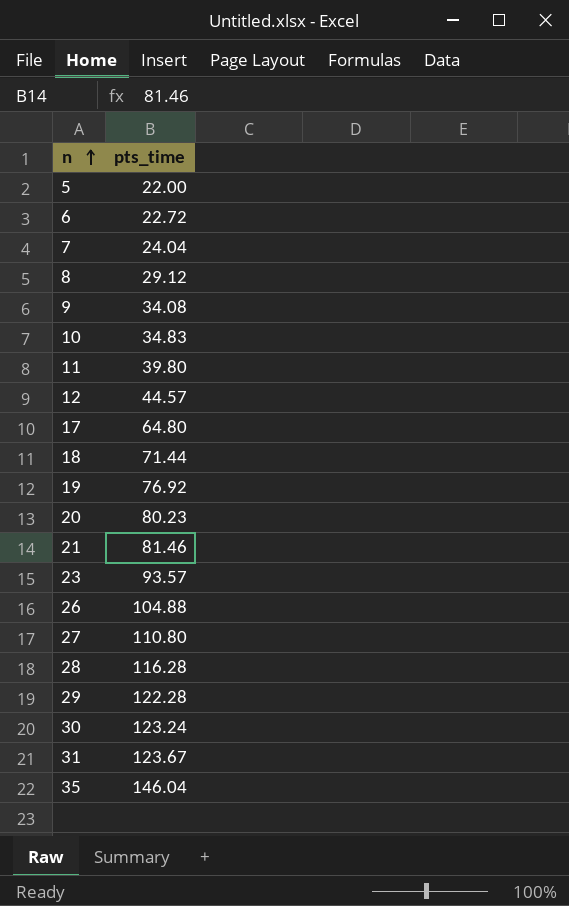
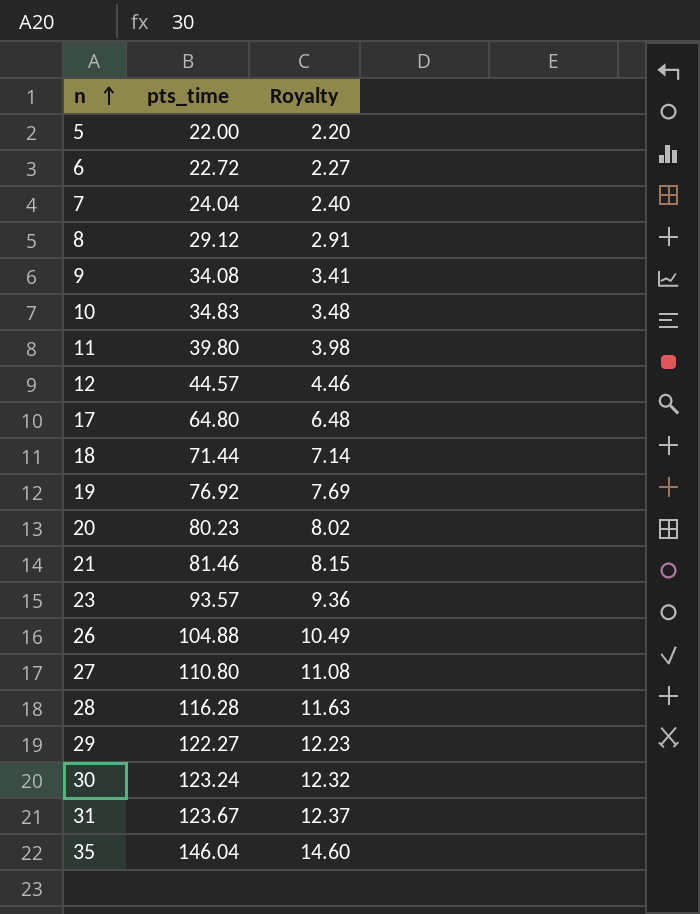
column Royalty | formula: none -> [pts_time] * 0.1
29 | pts_time: 122.28 -> 122.27

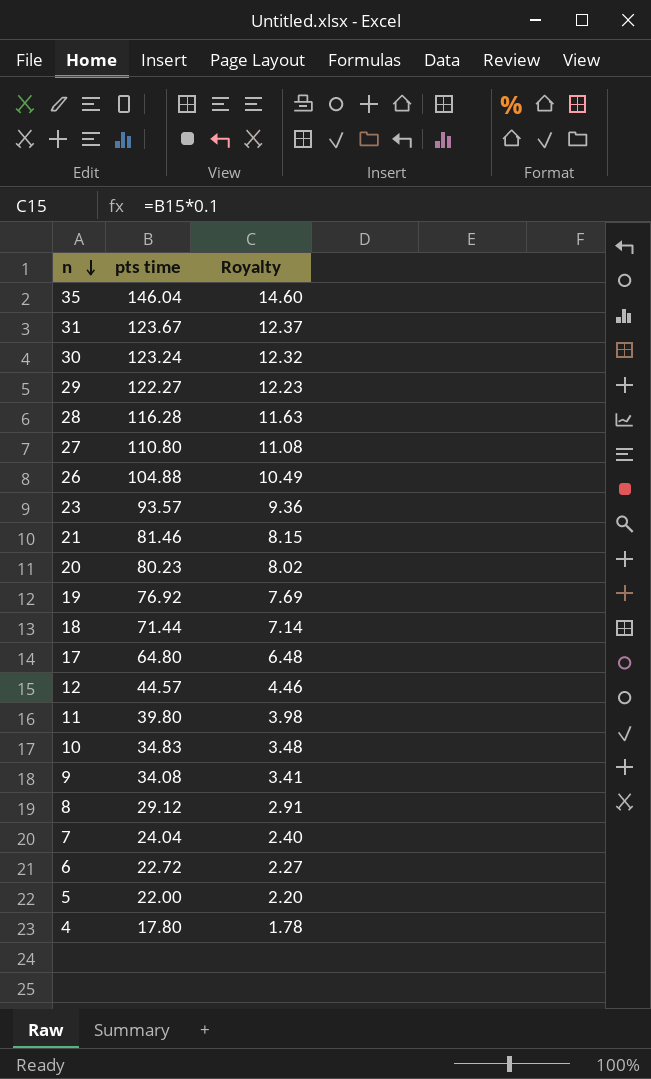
row order: n ascending -> n descending
column name: pts_time -> pts time
row 4: none -> 17.80 | 1.78

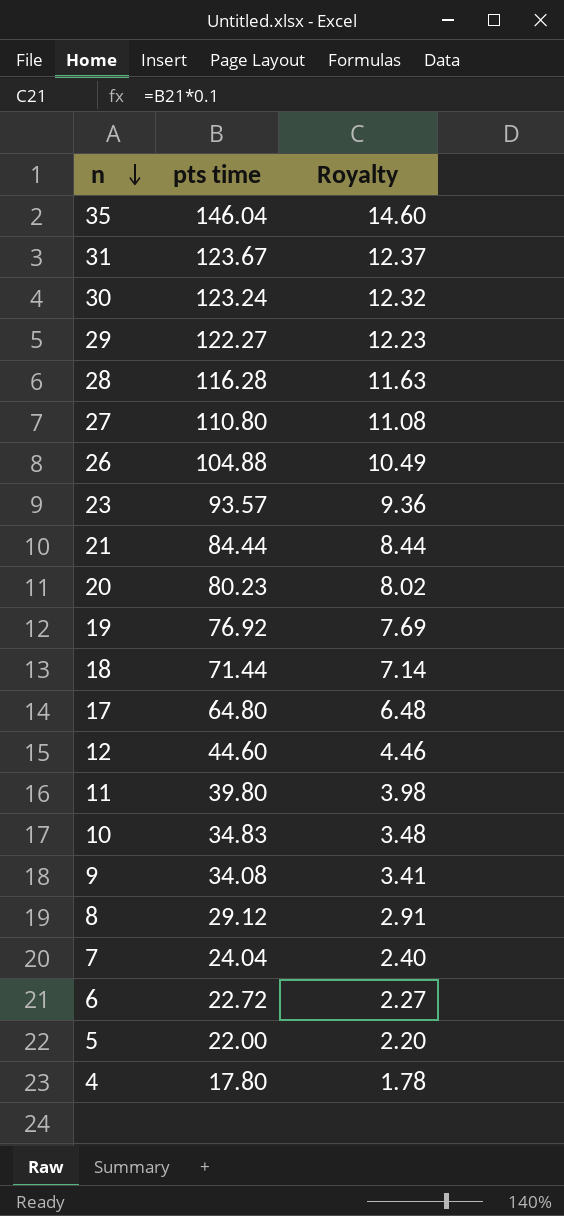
21 | pts time: 81.46 -> 84.44
21 | Royalty: 8.15 -> 8.44
12 | pts time: 44.57 -> 44.60

